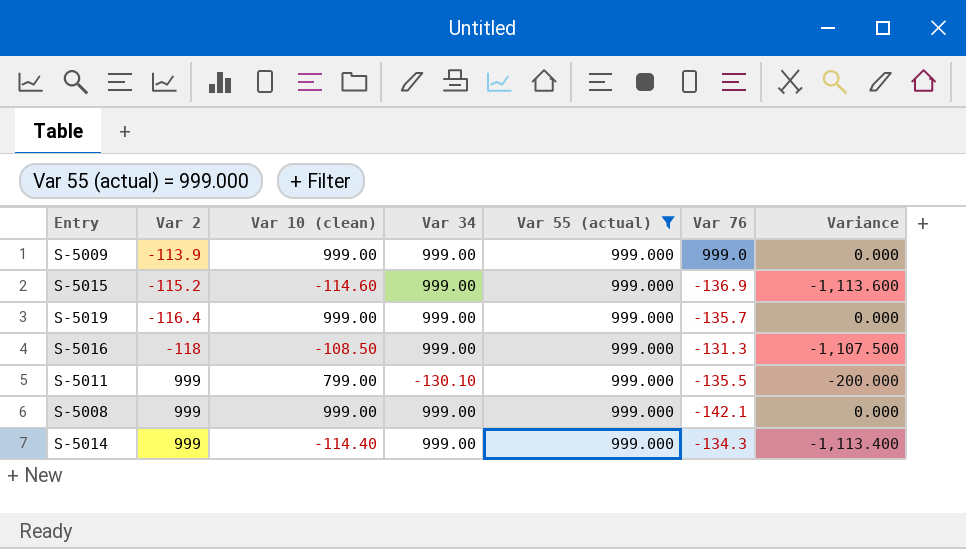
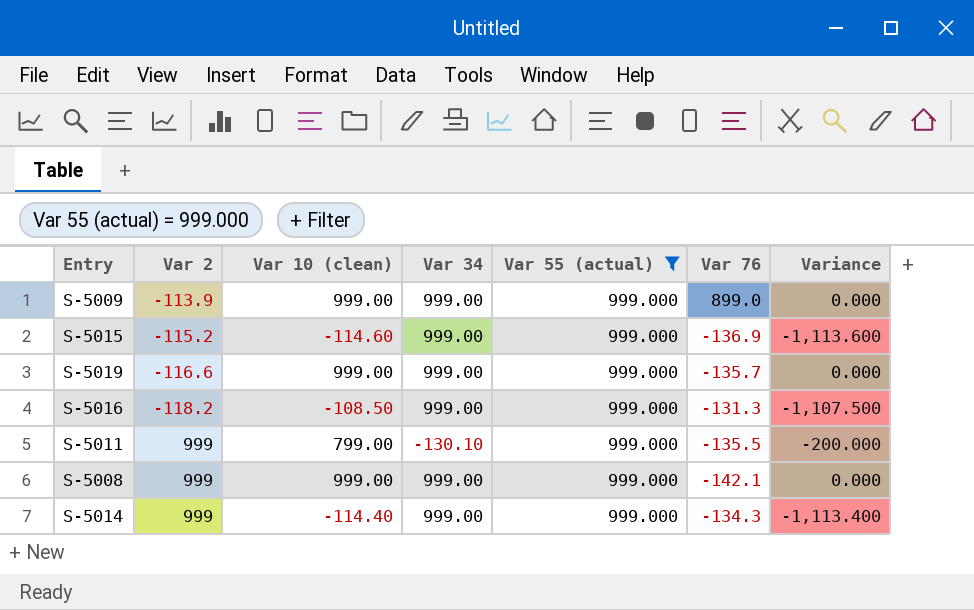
S-5009 | Var 76: 999.0 -> 899.0
S-5019 | Var 2: -116.4 -> -116.6
S-5016 | Var 2: -118 -> -118.2

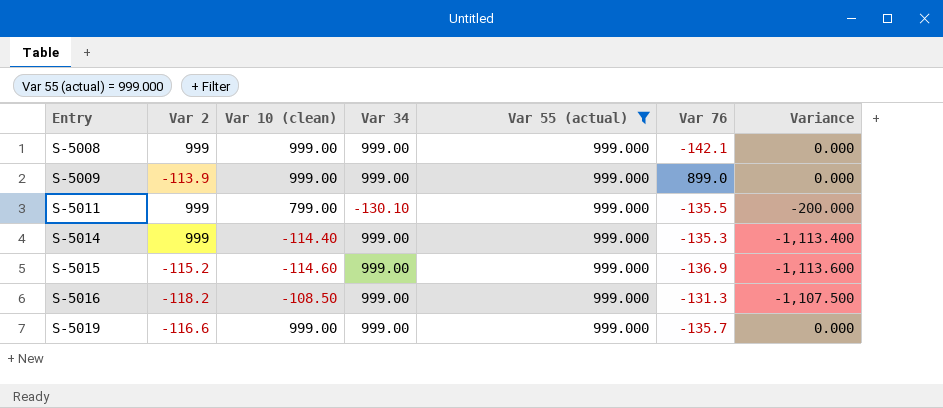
row order: none -> Entry ascending
S-5014 | Var 76: -134.3 -> -135.3

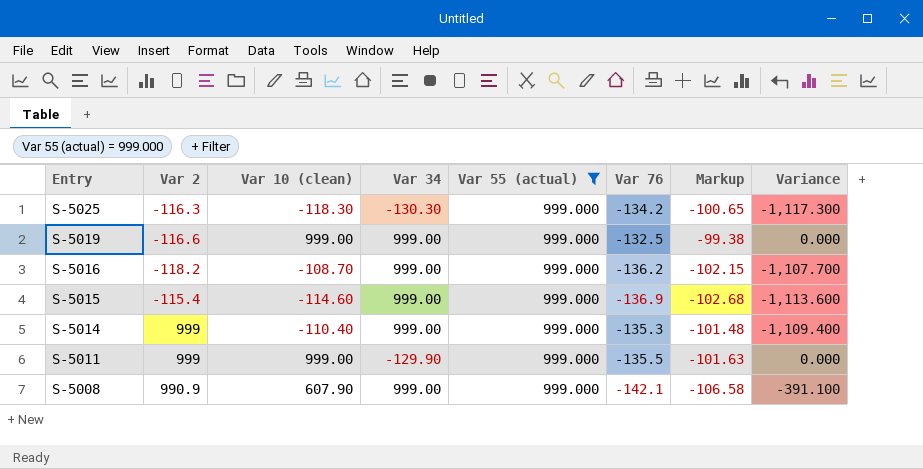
row order: Entry ascending -> Entry descending
column Markup | formula: none -> [Var 76] * 0.75
row S-5009: -113.9 | 999.00 | 999.00 | 999.000 | 899.0 | 0.000 -> none
row S-5025: none -> -116.3 | -118.30 | -130.30 | 999.000 | -134.2 | -100.65 | -1,117.300
S-5019 | Var 76: -135.7 -> -132.5
S-5016 | Var 10 (clean): -108.50 -> -108.70
S-5016 | Var 76: -131.3 -> -136.2
S-5016 | Variance: -1,107.500 -> -1,107.700
S-5015 | Var 2: -115.2 -> -115.4
S-5014 | Var 10 (clean): -114.40 -> -110.40
S-5014 | Variance: -1,113.400 -> -1,109.400
S-5011 | Var 10 (clean): 799.00 -> 999.00
S-5011 | Var 34: -130.10 -> -129.90
S-5011 | Variance: -200.000 -> 0.000
S-5008 | Var 2: 999 -> 990.9
S-5008 | Var 10 (clean): 999.00 -> 607.90
S-5008 | Variance: 0.000 -> -391.100

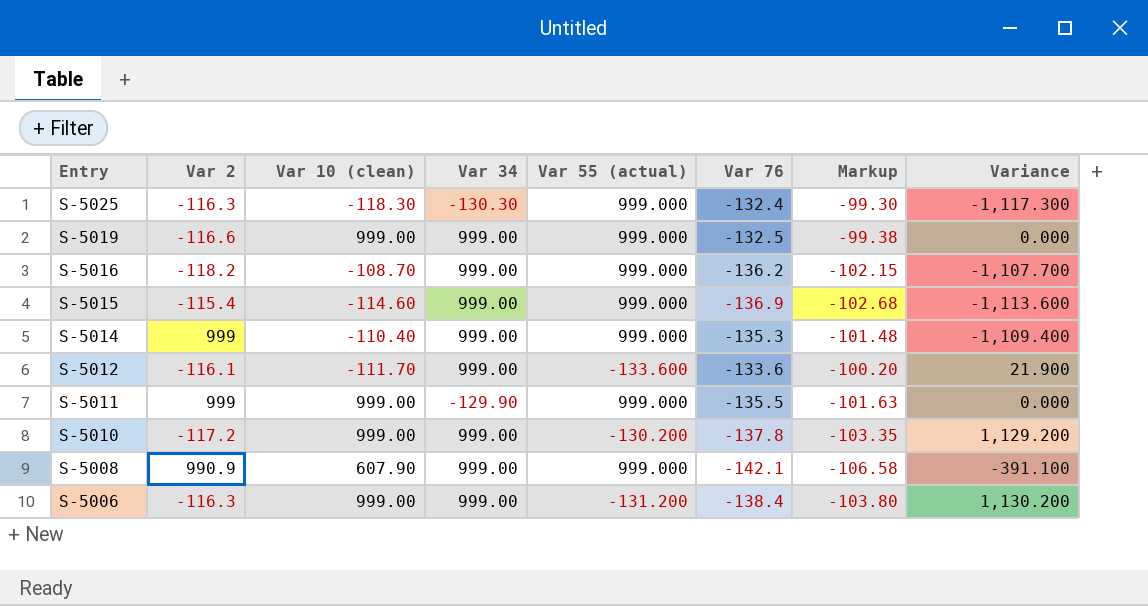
filter: Var 55 (actual) = 999.000 -> none
S-5025 | Var 76: -134.2 -> -132.4
S-5025 | Markup: -100.65 -> -99.30

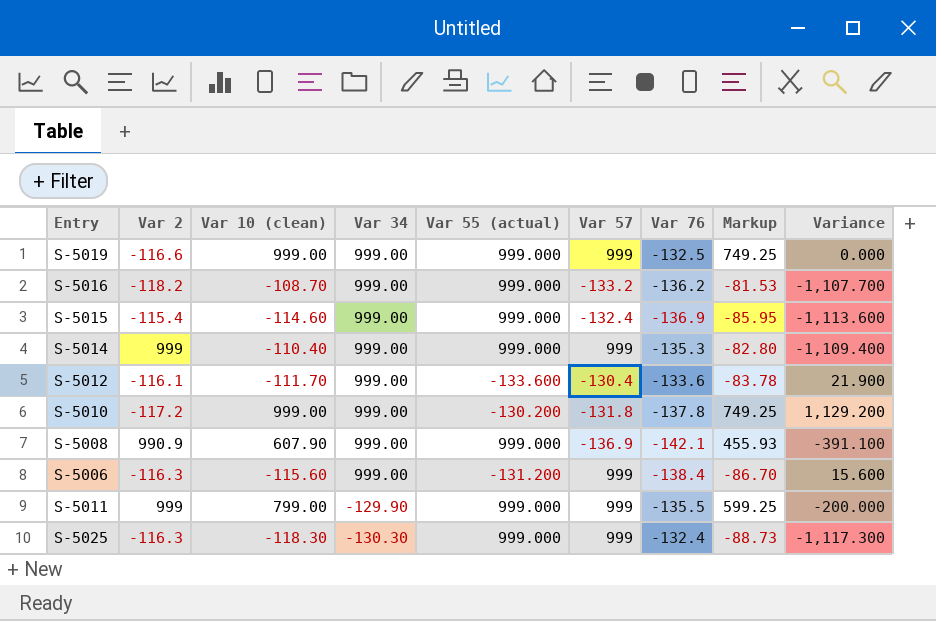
row order: Entry descending -> Var 34 descending
column Var 57 | position: none -> 6
column Markup | formula: [Var 76] * 0.75 -> [Var 10 (clean)] * 0.75
S-5006 | Var 10 (clean): 999.00 -> -115.60
S-5006 | Variance: 1,130.200 -> 15.600
S-5011 | Var 10 (clean): 999.00 -> 799.00
S-5011 | Variance: 0.000 -> -200.000

